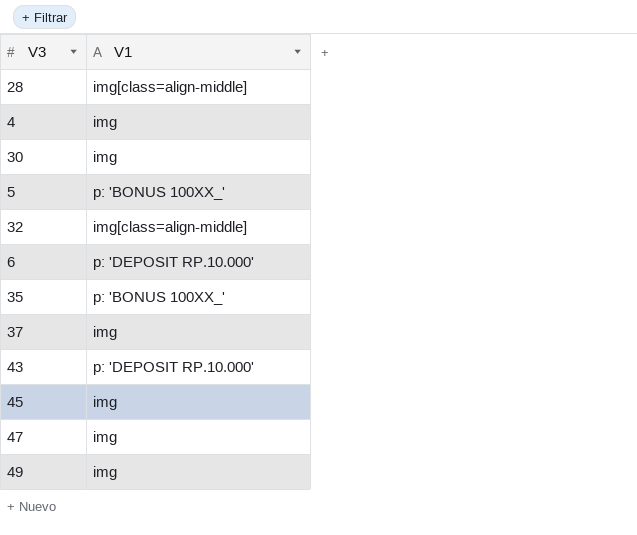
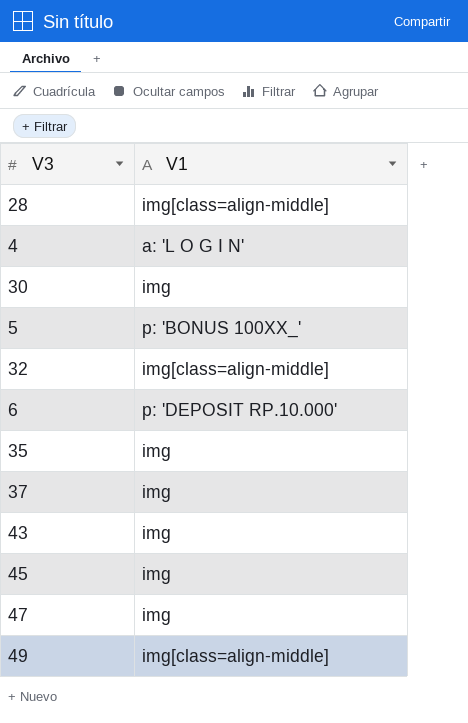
4 | V1: img -> a: 'L O G I N'
35 | V1: p: 'BONUS 100XX_' -> img
43 | V1: p: 'DEPOSIT RP.10.000' -> img
49 | V1: img -> img[class=align-middle]

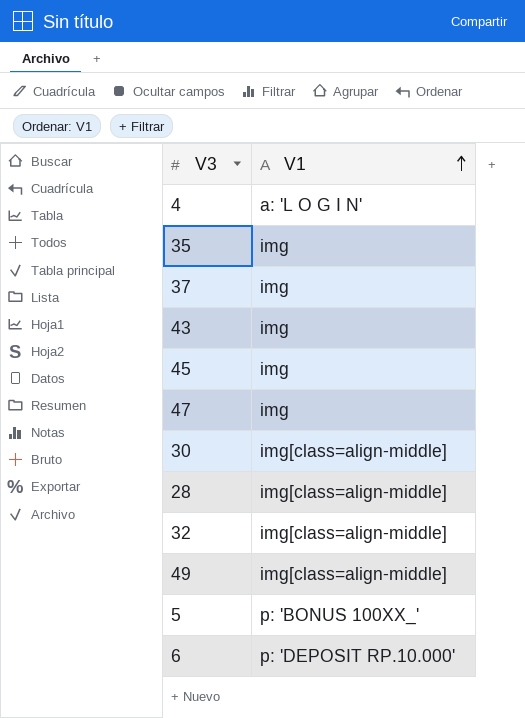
row order: none -> V1 ascending
30 | V1: img -> img[class=align-middle]

